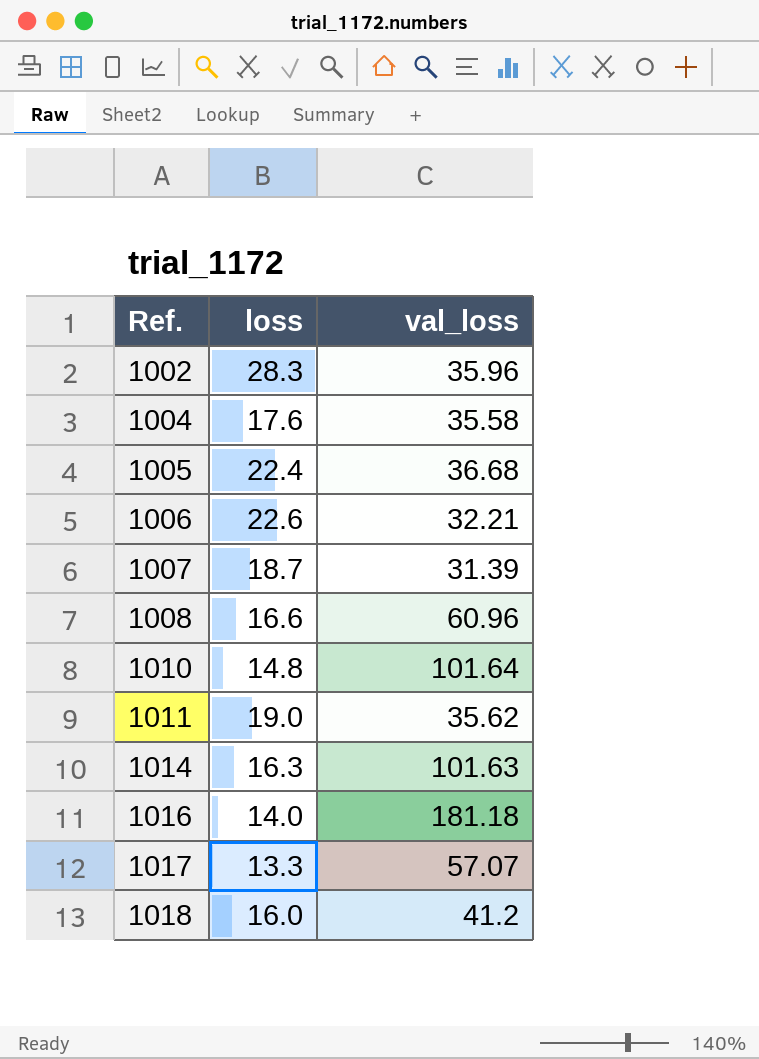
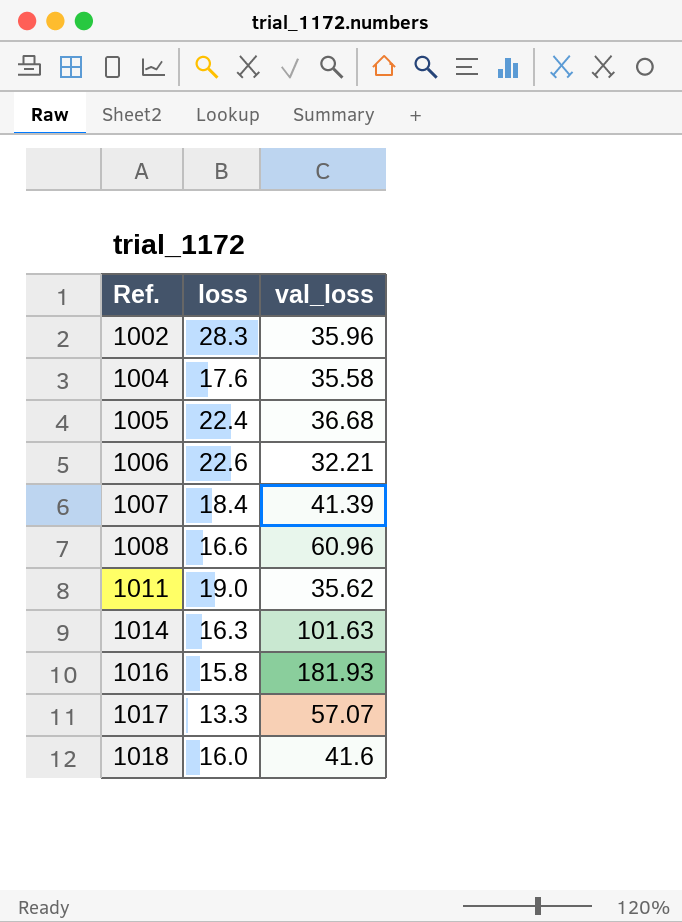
row 1010: 14.8 | 101.64 -> none
1007 | loss: 18.7 -> 18.4
1007 | val_loss: 31.39 -> 41.39
1016 | loss: 14.0 -> 15.8
1016 | val_loss: 181.18 -> 181.93
1018 | val_loss: 41.2 -> 41.6

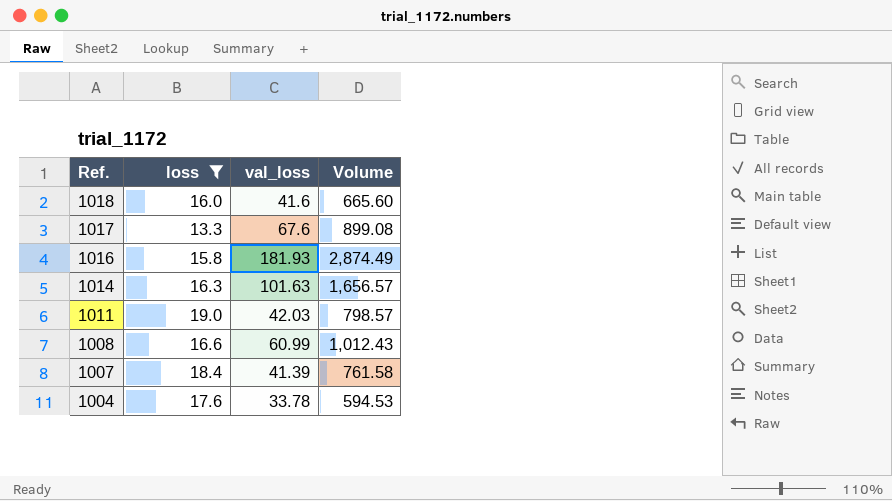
filter: none -> loss <= 19.0
row order: Ref. ascending -> Ref. descending
column Volume | formula: none -> [loss] * [val_loss]
1017 | val_loss: 57.07 -> 67.6
1011 | val_loss: 35.62 -> 42.03
1008 | val_loss: 60.96 -> 60.99
1004 | val_loss: 35.58 -> 33.78

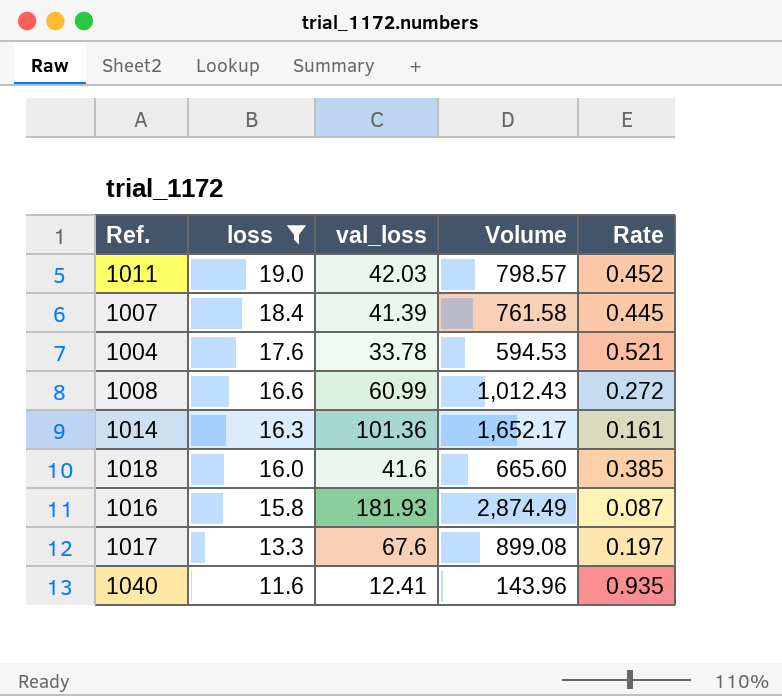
row order: Ref. descending -> loss descending
column Rate | formula: none -> [loss] / [val_loss]
1014 | val_loss: 101.63 -> 101.36
1014 | Volume: 1,656.57 -> 1,652.17
row 1040: none -> 11.6 | 12.41 | 143.96 | 0.935

